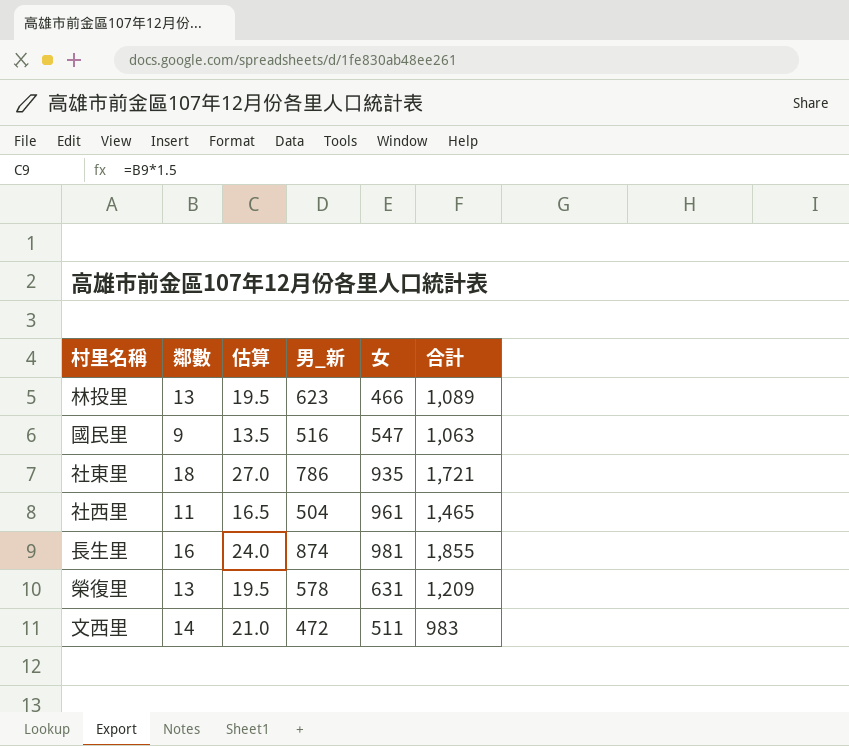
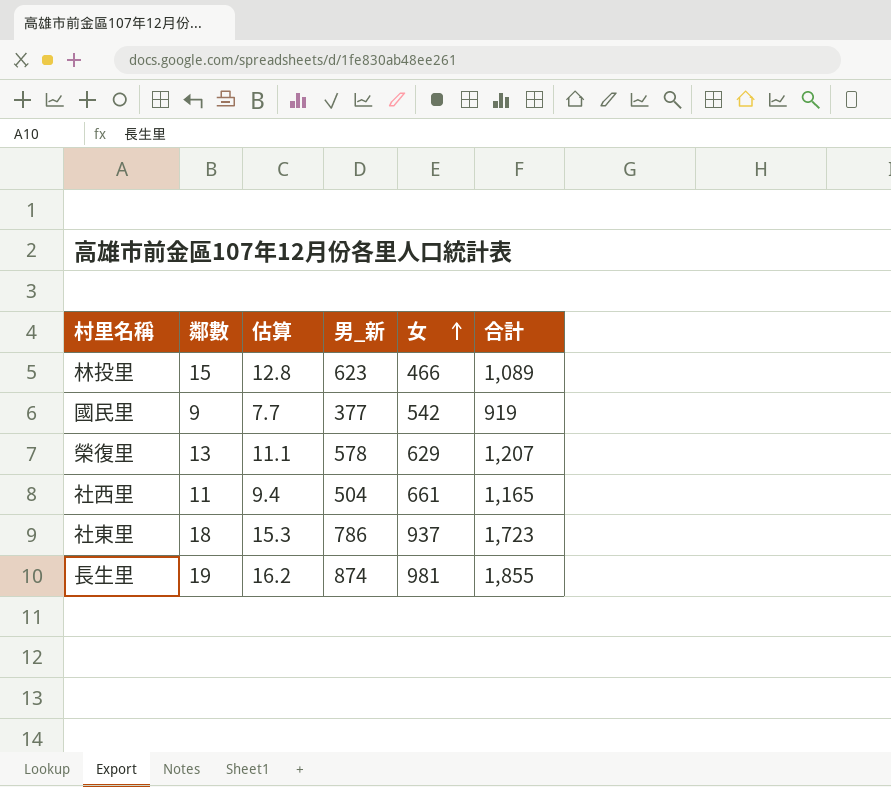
row order: none -> 女 ascending
column 估算 | formula: [鄰數] * 1.5 -> [鄰數] * 0.85
row 文西里: 14 | 21.0 | 472 | 511 | 983 -> none
林投里 | 鄰數: 13 -> 15
國民里 | 男_新: 516 -> 377
國民里 | 女: 547 -> 542
國民里 | 合計: 1,063 -> 919
榮復里 | 女: 631 -> 629
榮復里 | 合計: 1,209 -> 1,207
社西里 | 女: 961 -> 661
社西里 | 合計: 1,465 -> 1,165
社東里 | 女: 935 -> 937
社東里 | 合計: 1,721 -> 1,723
長生里 | 鄰數: 16 -> 19

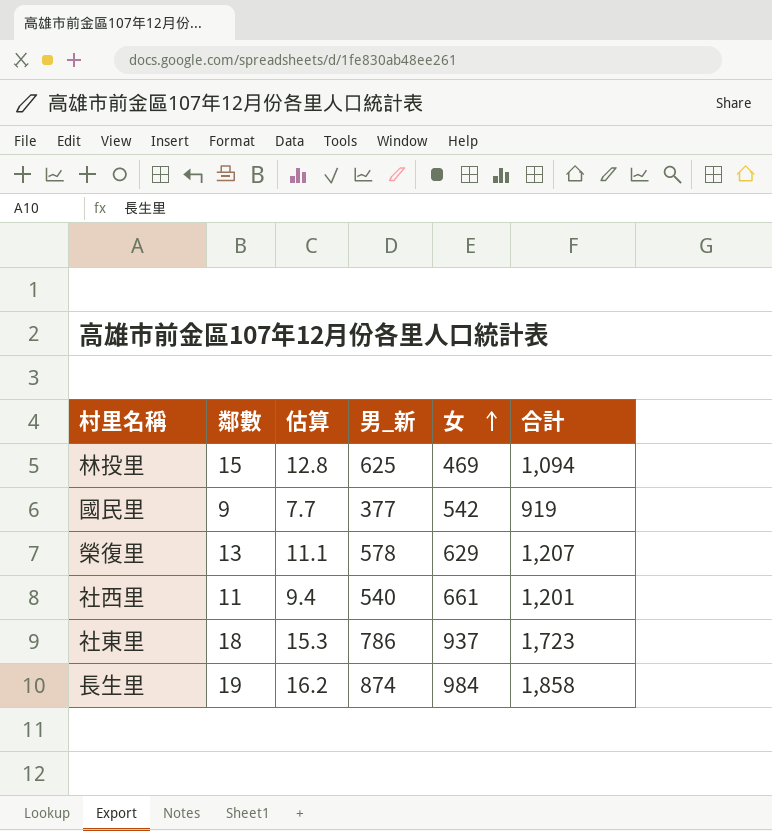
林投里 | 男_新: 623 -> 625
林投里 | 女: 466 -> 469
林投里 | 合計: 1,089 -> 1,094
社西里 | 男_新: 504 -> 540
社西里 | 合計: 1,165 -> 1,201
長生里 | 女: 981 -> 984
長生里 | 合計: 1,855 -> 1,858

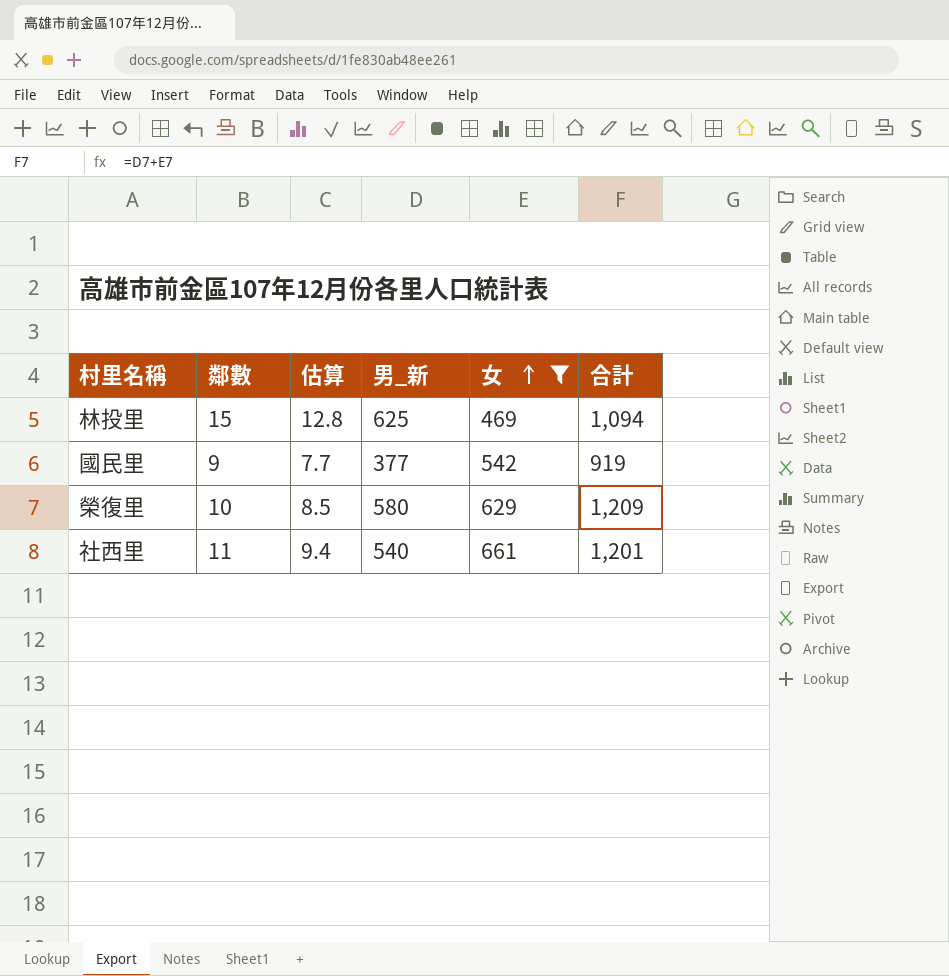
filter: none -> 女 <= 661
榮復里 | 鄰數: 13 -> 10
榮復里 | 估算: 11.1 -> 8.5
榮復里 | 男_新: 578 -> 580
榮復里 | 合計: 1,207 -> 1,209

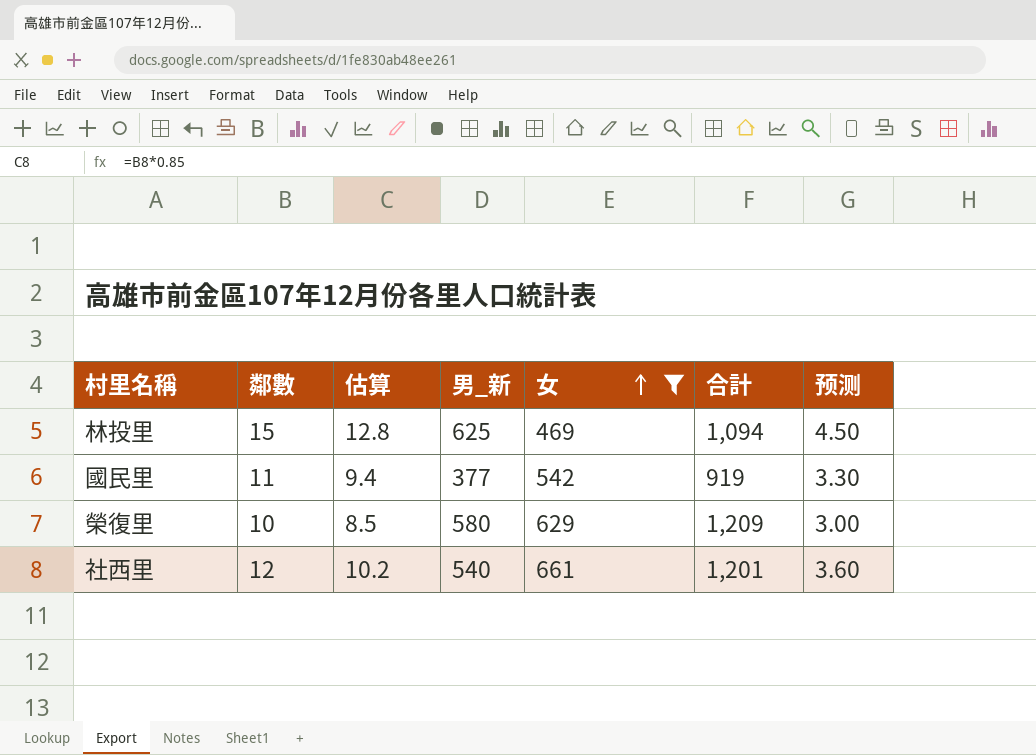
column 预测 | formula: none -> [鄰數] * 0.3
國民里 | 鄰數: 9 -> 11
國民里 | 估算: 7.7 -> 9.4
社西里 | 鄰數: 11 -> 12
社西里 | 估算: 9.4 -> 10.2

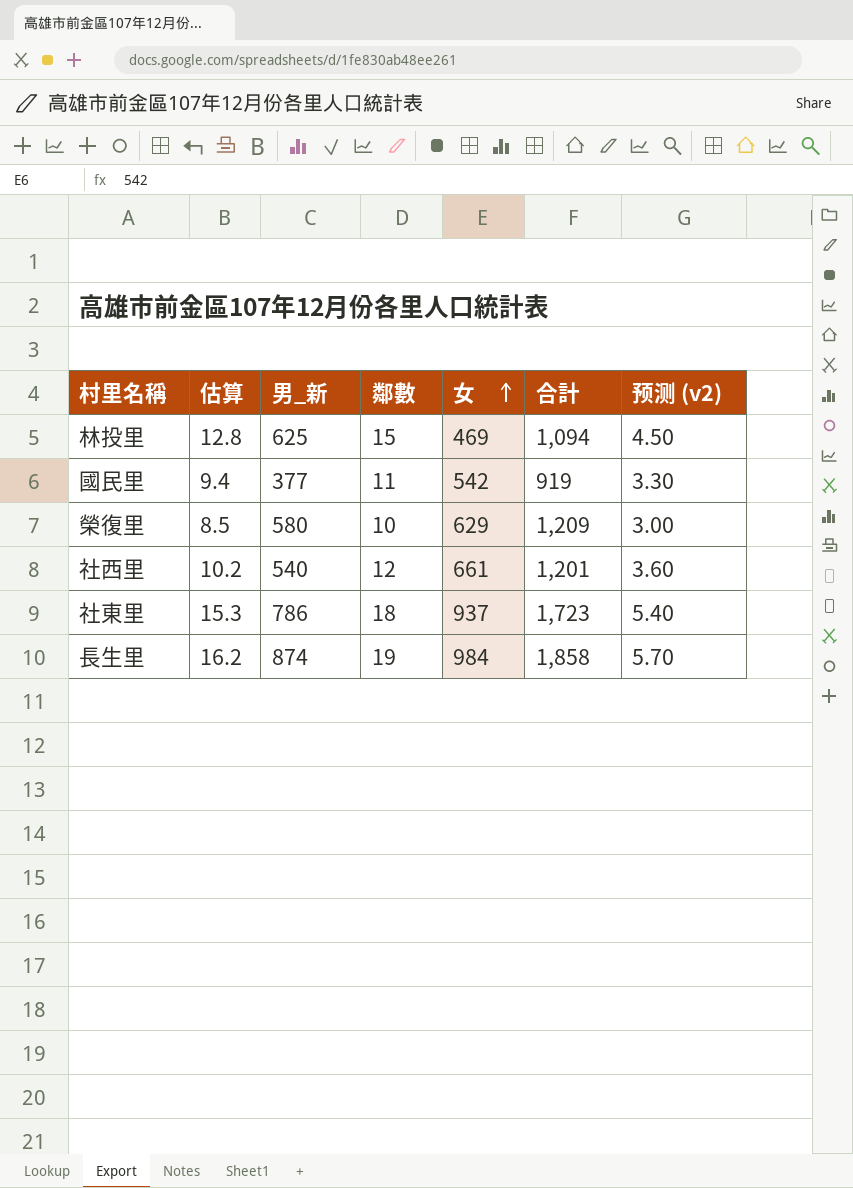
filter: 女 <= 661 -> none
column 鄰數 | position: 2 -> 4
column name: 预测 -> 预测 (v2)

